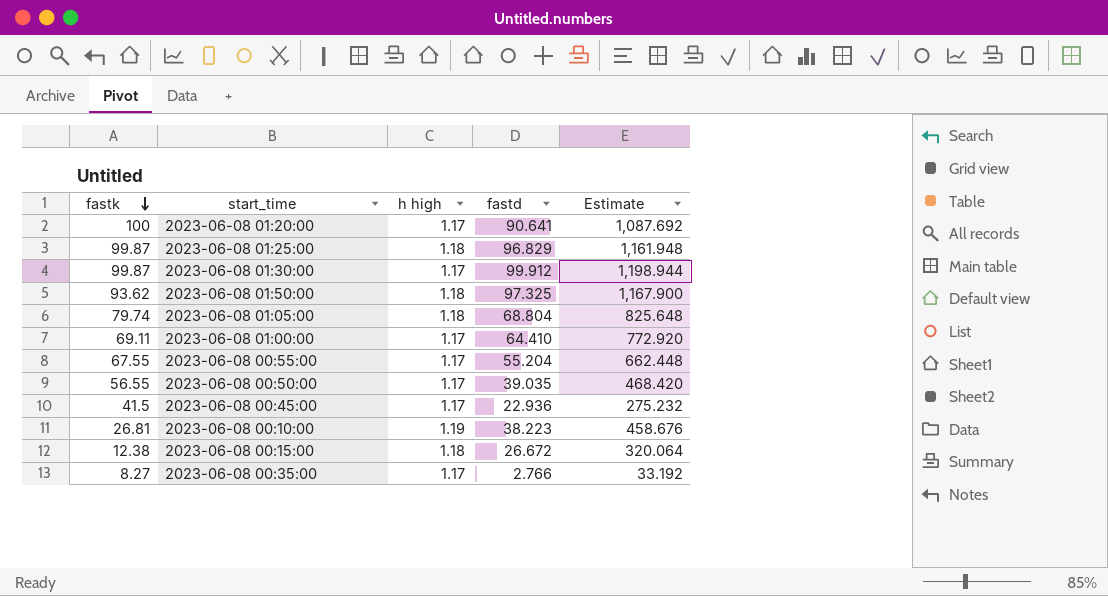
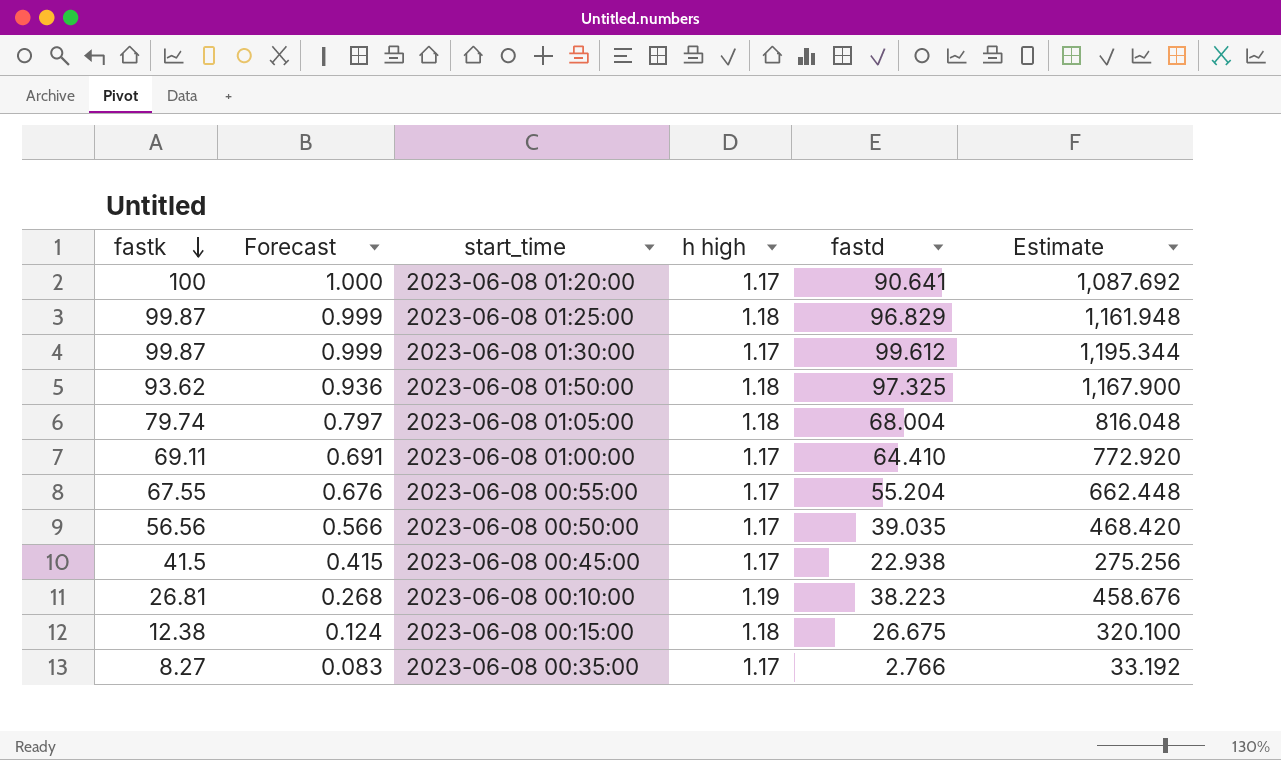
column Forecast | formula: none -> [fastk] * 0.01
2023-06-08 01:30:00 | fastd: 99.912 -> 99.612
2023-06-08 01:30:00 | Estimate: 1,198.944 -> 1,195.344
2023-06-08 01:05:00 | fastd: 68.804 -> 68.004
2023-06-08 01:05:00 | Estimate: 825.648 -> 816.048
2023-06-08 00:50:00 | fastk: 56.55 -> 56.56
2023-06-08 00:45:00 | fastd: 22.936 -> 22.938
2023-06-08 00:45:00 | Estimate: 275.232 -> 275.256
2023-06-08 00:15:00 | fastd: 26.672 -> 26.675
2023-06-08 00:15:00 | Estimate: 320.064 -> 320.100

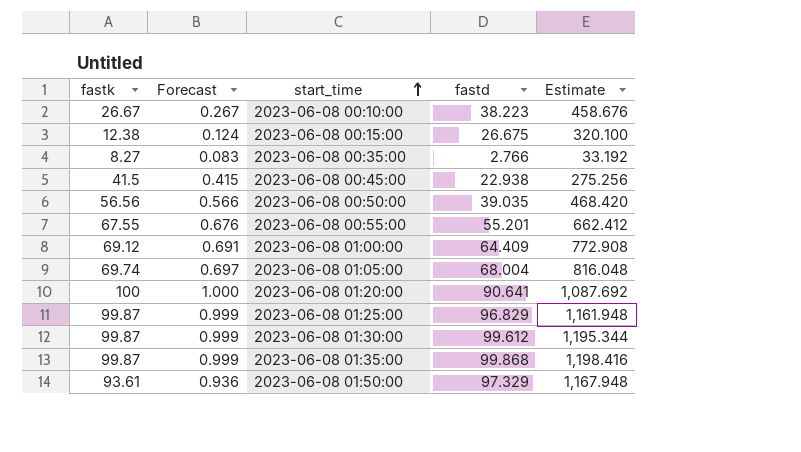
row order: fastk descending -> start_time ascending
column h high | position: 4 -> none
2023-06-08 00:10:00 | fastk: 26.81 -> 26.67
2023-06-08 00:10:00 | Forecast: 0.268 -> 0.267
2023-06-08 00:55:00 | fastd: 55.204 -> 55.201
2023-06-08 00:55:00 | Estimate: 662.448 -> 662.412
2023-06-08 01:00:00 | fastk: 69.11 -> 69.12
2023-06-08 01:00:00 | fastd: 64.410 -> 64.409
2023-06-08 01:00:00 | Estimate: 772.920 -> 772.908
2023-06-08 01:05:00 | fastk: 79.74 -> 69.74
2023-06-08 01:05:00 | Forecast: 0.797 -> 0.697
row 2023-06-08 01:35:00: none -> 99.87 | 0.999 | 99.868 | 1,198.416
2023-06-08 01:50:00 | fastk: 93.62 -> 93.61
2023-06-08 01:50:00 | fastd: 97.325 -> 97.329
2023-06-08 01:50:00 | Estimate: 1,167.900 -> 1,167.948

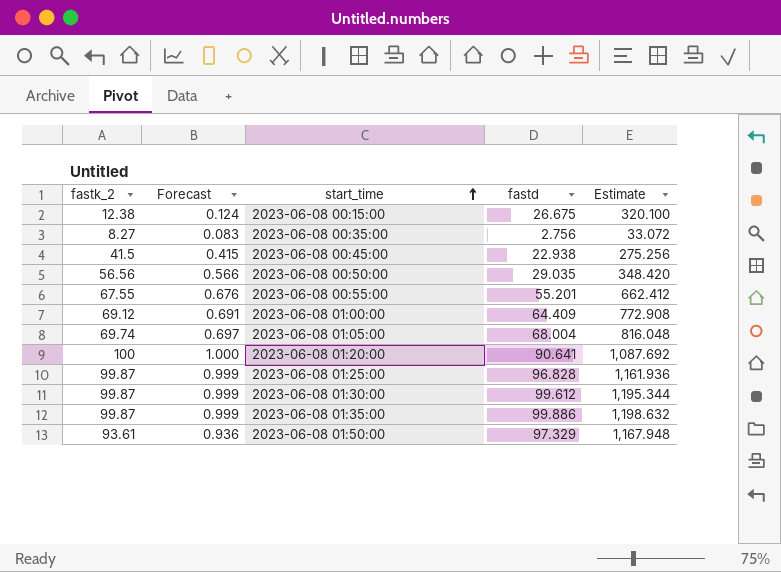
column name: fastk -> fastk_2
row 2023-06-08 00:10:00: 26.67 | 0.267 | 38.223 | 458.676 -> none
2023-06-08 00:35:00 | fastd: 2.766 -> 2.756
2023-06-08 00:35:00 | Estimate: 33.192 -> 33.072
2023-06-08 00:50:00 | fastd: 39.035 -> 29.035
2023-06-08 00:50:00 | Estimate: 468.420 -> 348.420
2023-06-08 01:25:00 | fastd: 96.829 -> 96.828
2023-06-08 01:25:00 | Estimate: 1,161.948 -> 1,161.936
2023-06-08 01:35:00 | fastd: 99.868 -> 99.886
2023-06-08 01:35:00 | Estimate: 1,198.416 -> 1,198.632

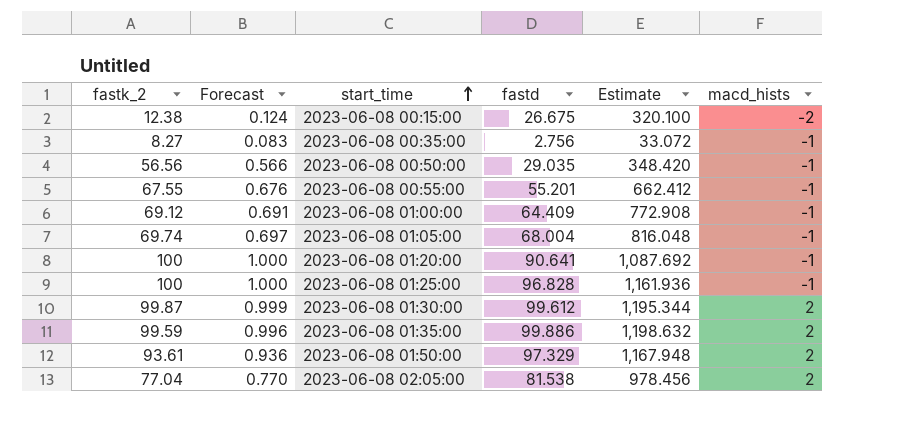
column macd_hists | position: none -> 6
row 2023-06-08 00:45:00: 41.5 | 0.415 | 22.938 | 275.256 -> none
2023-06-08 01:25:00 | fastk_2: 99.87 -> 100
2023-06-08 01:25:00 | Forecast: 0.999 -> 1.000
2023-06-08 01:35:00 | fastk_2: 99.87 -> 99.59
2023-06-08 01:35:00 | Forecast: 0.999 -> 0.996
row 2023-06-08 02:05:00: none -> 77.04 | 0.770 | 81.538 | 978.456 | 2

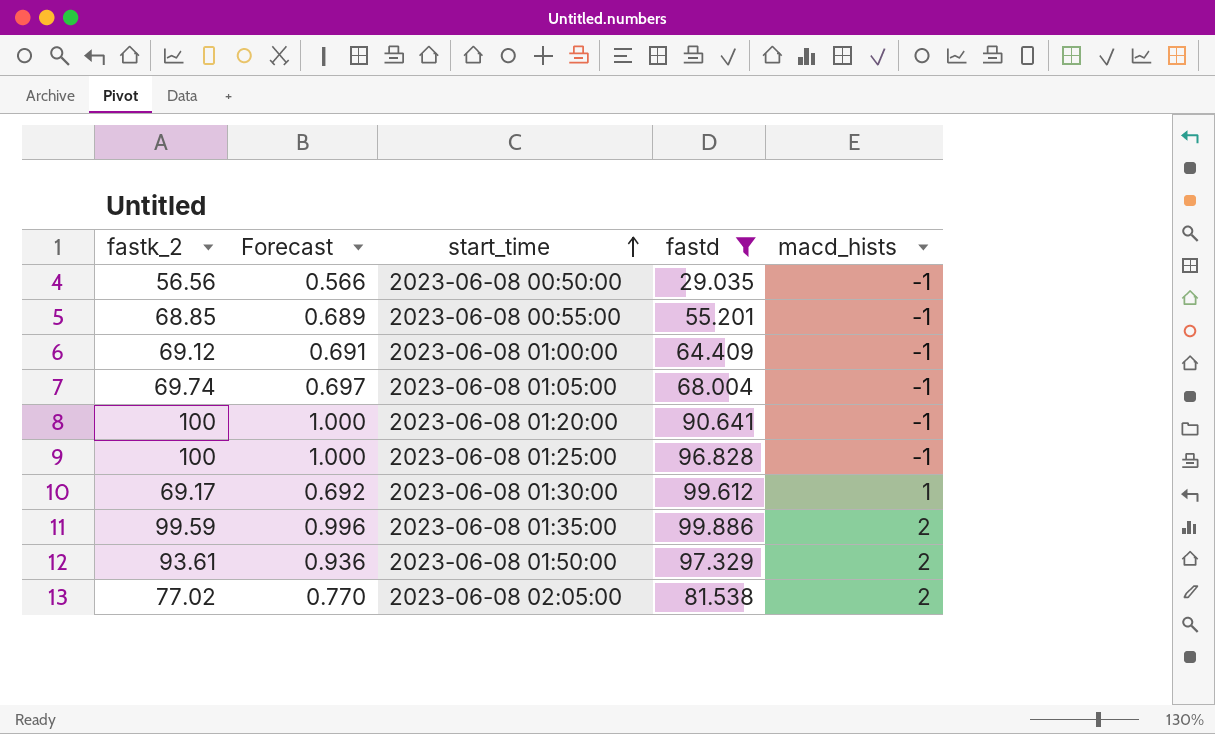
filter: none -> fastd >= 29.035
column Estimate | formula: [fastd] * 12 -> none
2023-06-08 00:55:00 | fastk_2: 67.55 -> 68.85
2023-06-08 00:55:00 | Forecast: 0.676 -> 0.689
2023-06-08 01:30:00 | fastk_2: 99.87 -> 69.17
2023-06-08 01:30:00 | Forecast: 0.999 -> 0.692
2023-06-08 01:30:00 | macd_hists: 2 -> 1
2023-06-08 02:05:00 | fastk_2: 77.04 -> 77.02

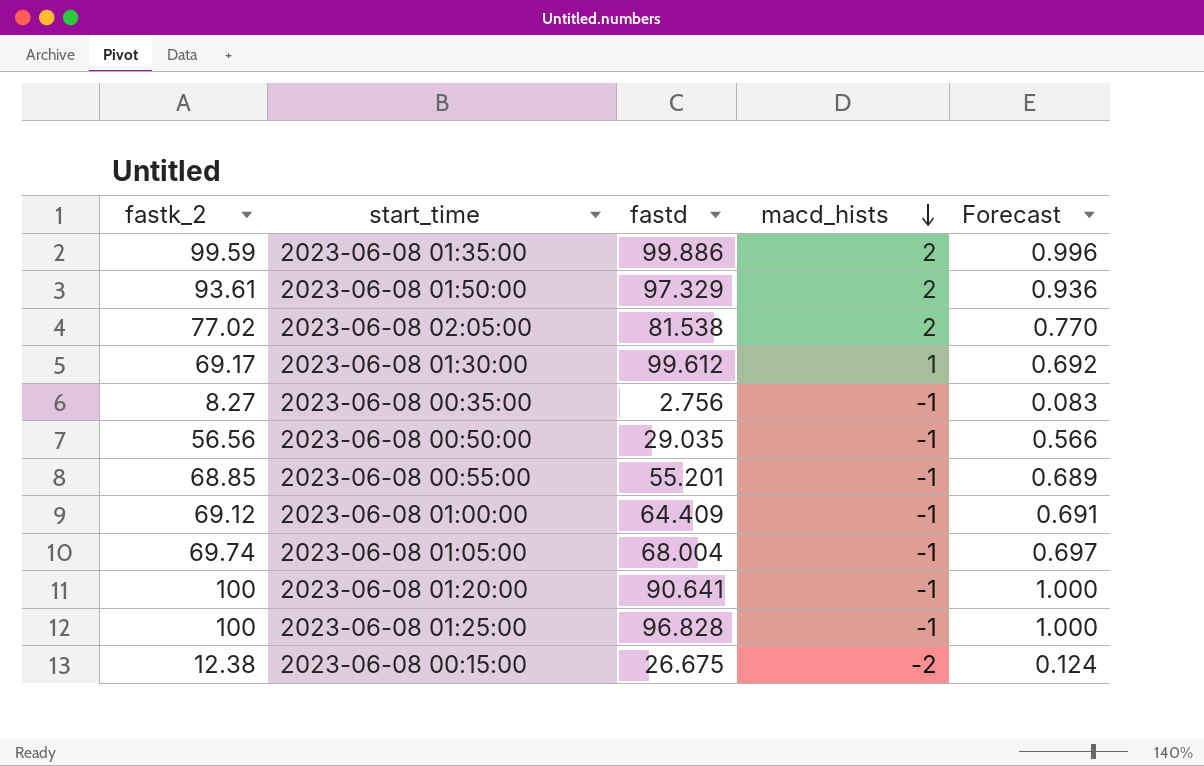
filter: fastd >= 29.035 -> none
row order: start_time ascending -> macd_hists descending
column Forecast | position: 2 -> 5

